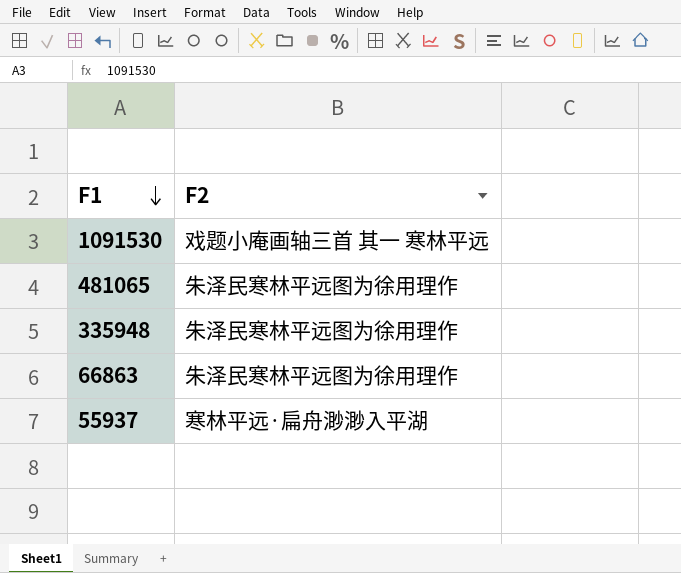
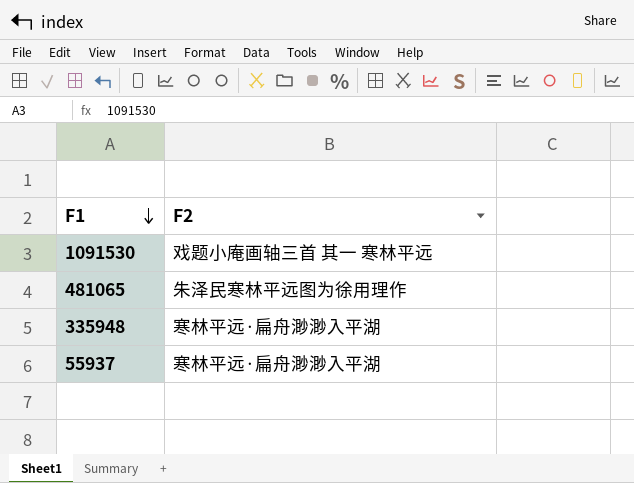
row 66863: 朱泽民寒林平远图为徐用理作 -> none
335948 | F2: 朱泽民寒林平远图为徐用理作 -> 寒林平远·扁舟渺渺入平湖

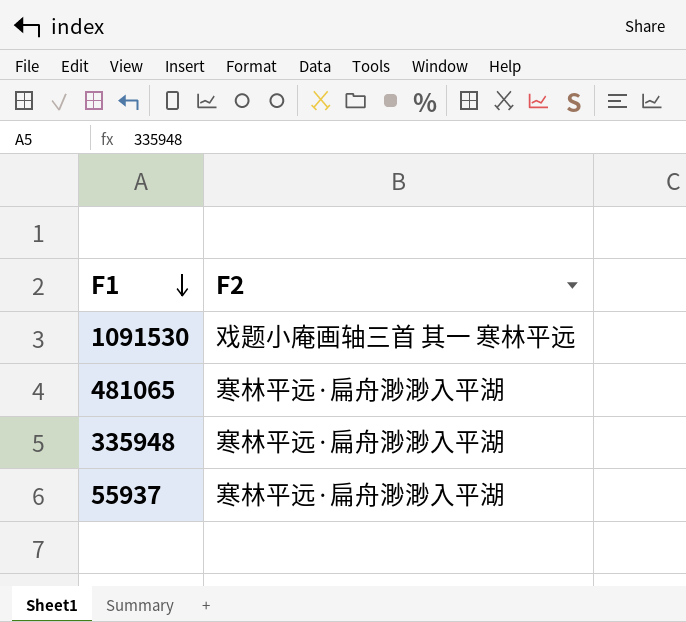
481065 | F2: 朱泽民寒林平远图为徐用理作 -> 寒林平远·扁舟渺渺入平湖

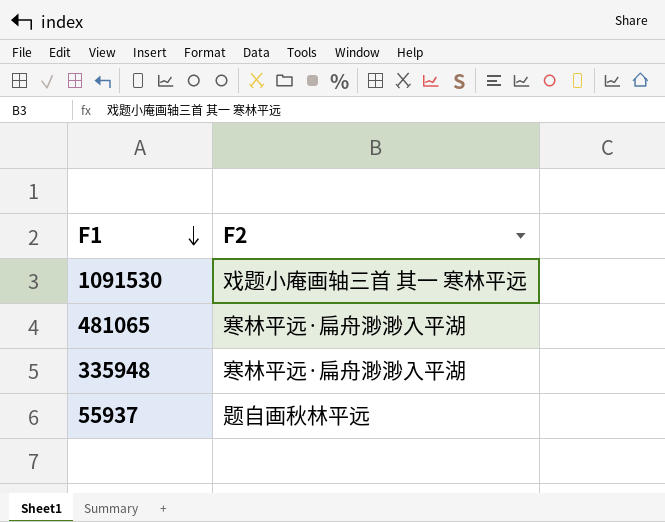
55937 | F2: 寒林平远·扁舟渺渺入平湖 -> 题自画秋林平远

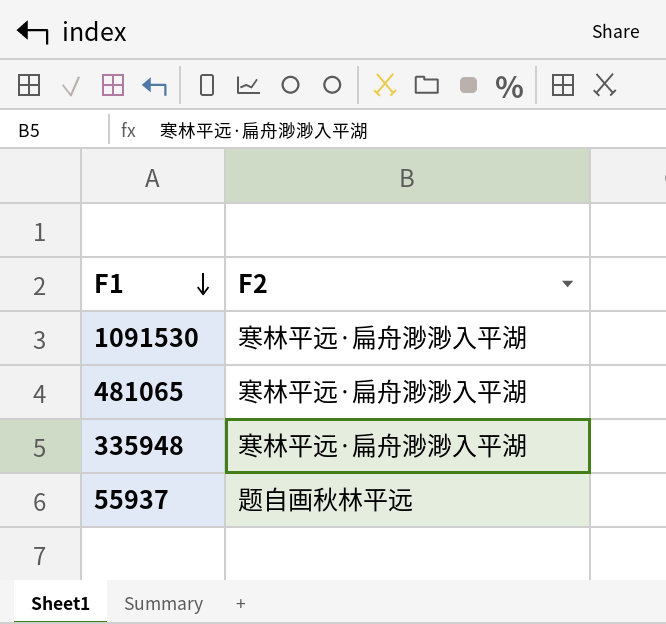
1091530 | F2: 戏题小庵画轴三首 其一 寒林平远 -> 寒林平远·扁舟渺渺入平湖

